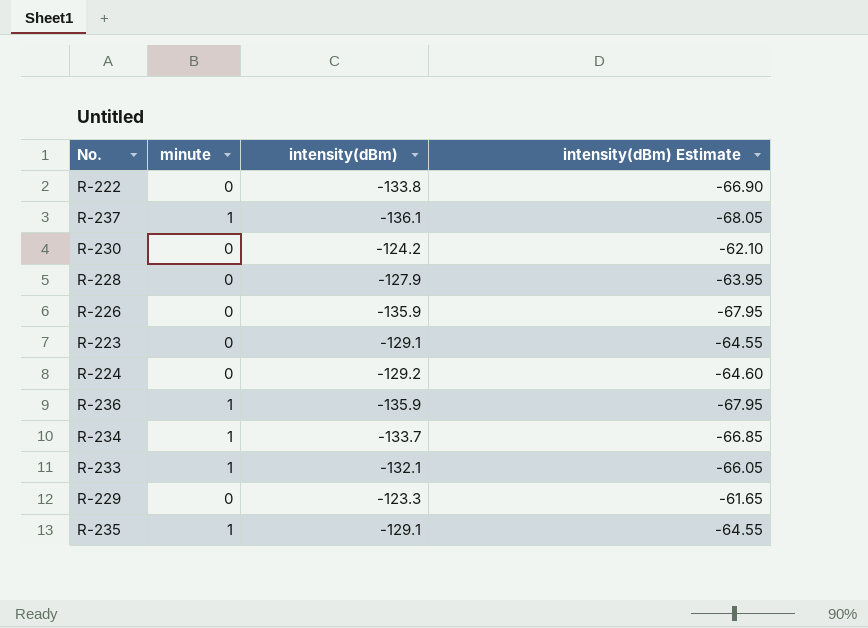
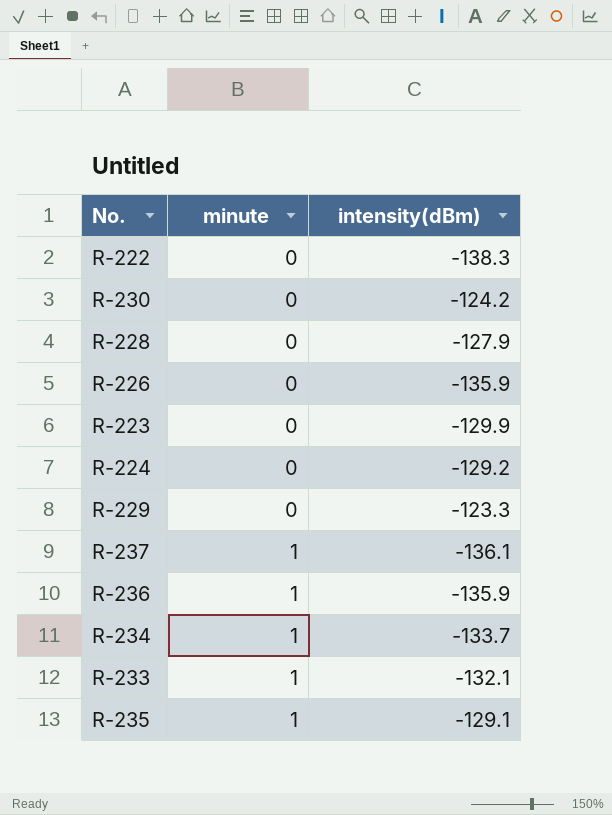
row order: none -> minute ascending
column intensity(dBm) Estimate | formula: [intensity(dBm)] * 0.5 -> none
R-222 | intensity(dBm): -133.8 -> -138.3
R-223 | intensity(dBm): -129.1 -> -129.9

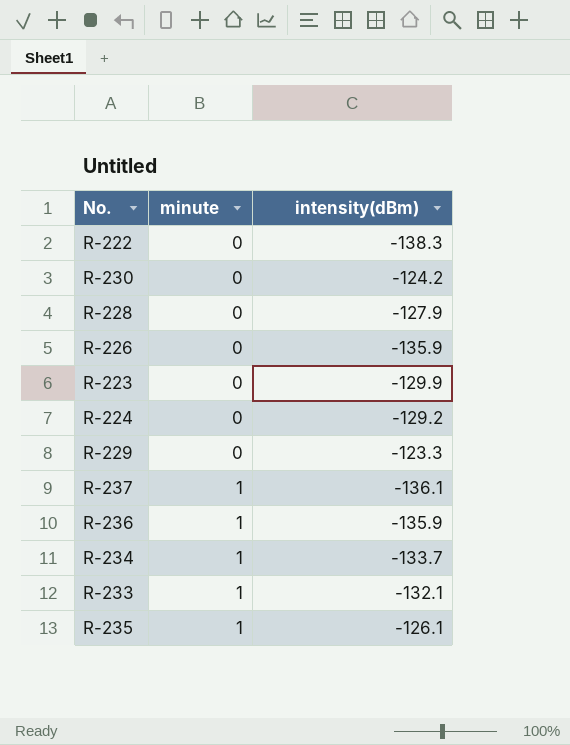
R-235 | intensity(dBm): -129.1 -> -126.1

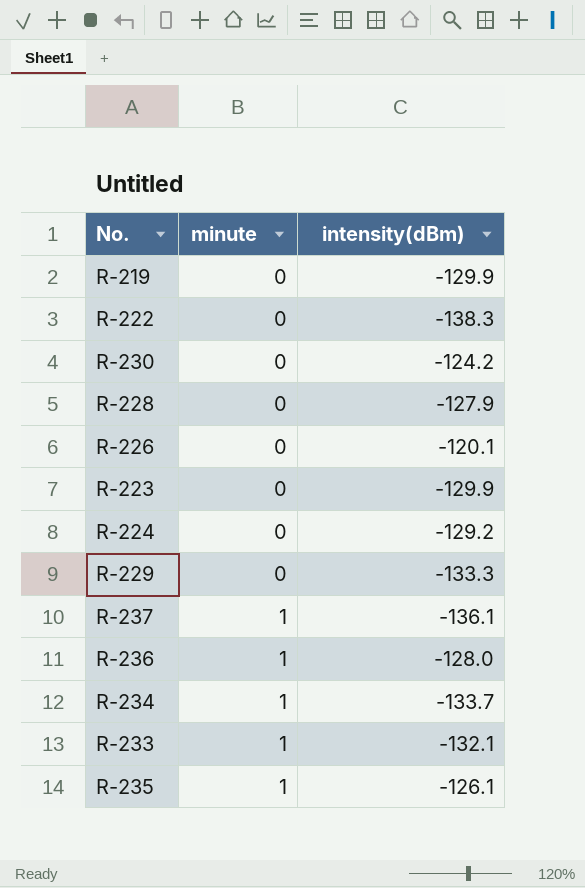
row R-219: none -> 0 | -129.9
R-226 | intensity(dBm): -135.9 -> -120.1
R-229 | intensity(dBm): -123.3 -> -133.3
R-236 | intensity(dBm): -135.9 -> -128.0

